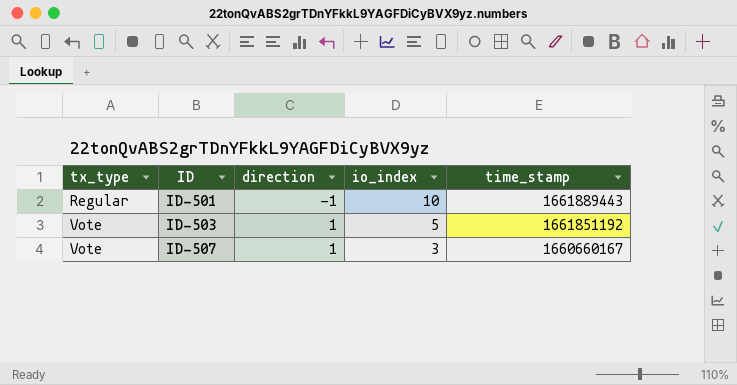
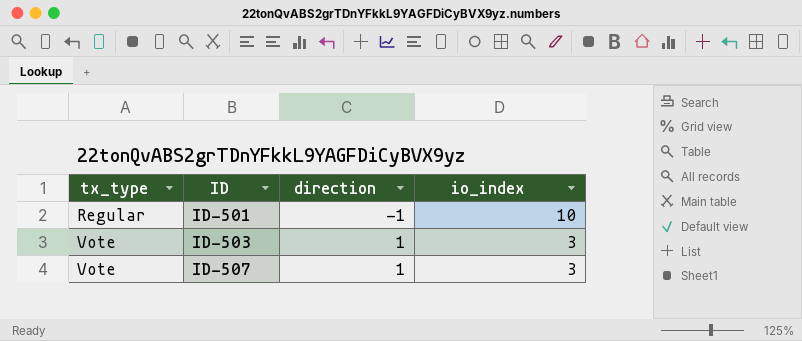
column time_stamp | position: 5 -> none
ID-503 | io_index: 5 -> 3

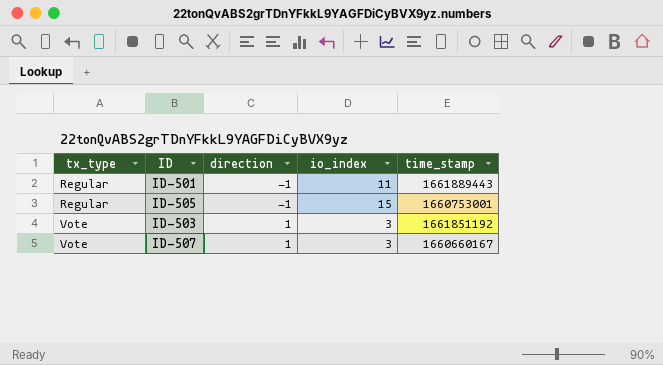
column time_stamp | position: none -> 5
ID-501 | io_index: 10 -> 11
row ID-505: none -> Regular | -1 | 15 | 1660753001

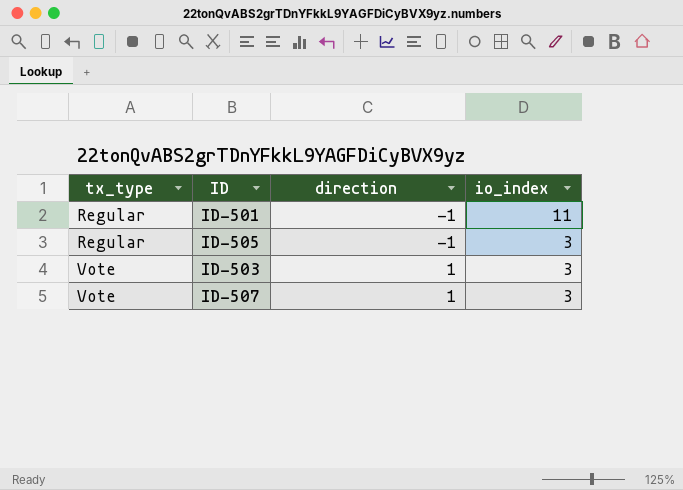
column time_stamp | position: 5 -> none
ID-505 | io_index: 15 -> 3

